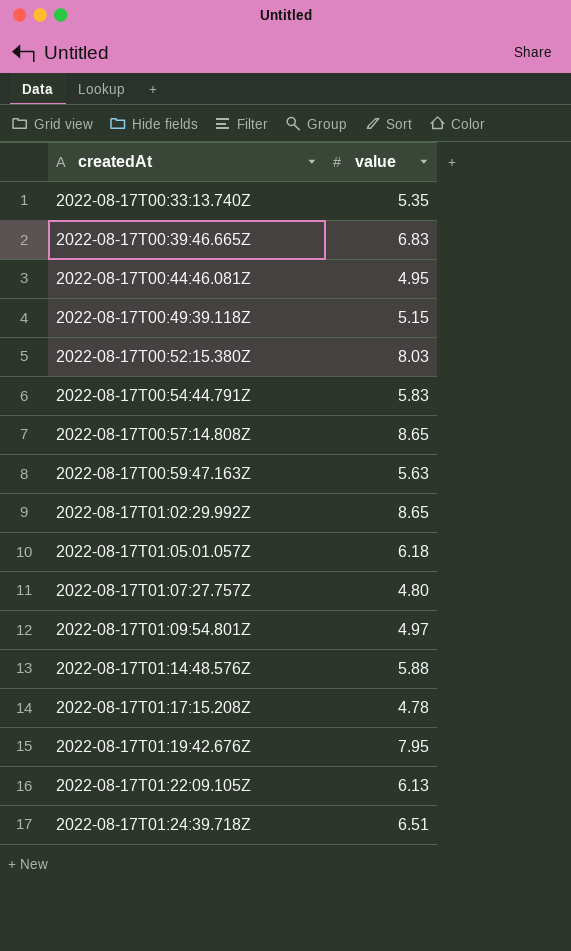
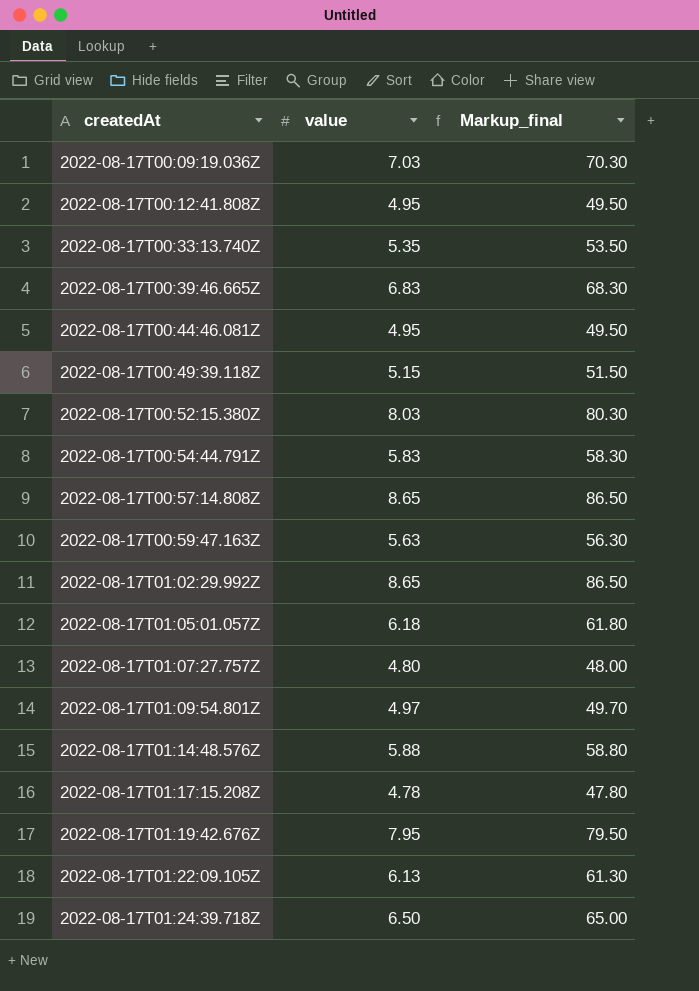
column Markup_final | formula: none -> [value] * 10
row 2022-08-17T00:09:19.036Z: none -> 7.03 | 70.30
row 2022-08-17T00:12:41.808Z: none -> 4.95 | 49.50
2022-08-17T01:24:39.718Z | value: 6.51 -> 6.50

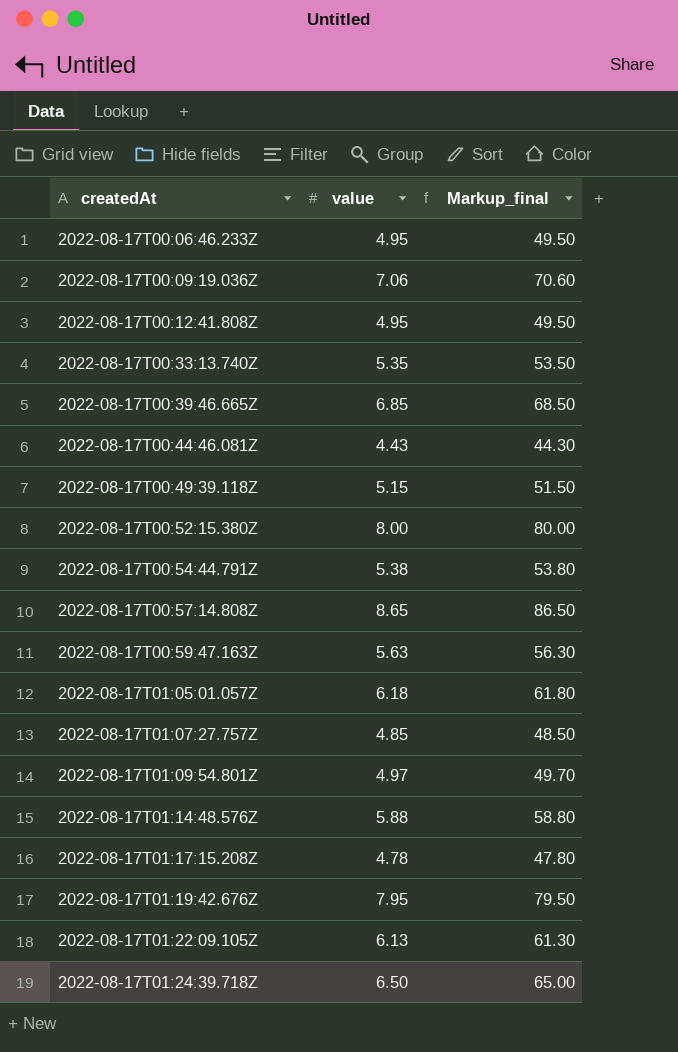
row 2022-08-17T01:02:29.992Z: 8.65 | 86.50 -> none
row 2022-08-17T00:06:46.233Z: none -> 4.95 | 49.50
2022-08-17T00:09:19.036Z | value: 7.03 -> 7.06
2022-08-17T00:09:19.036Z | Markup_final: 70.30 -> 70.60
2022-08-17T00:39:46.665Z | value: 6.83 -> 6.85
2022-08-17T00:39:46.665Z | Markup_final: 68.30 -> 68.50
2022-08-17T00:44:46.081Z | value: 4.95 -> 4.43
2022-08-17T00:44:46.081Z | Markup_final: 49.50 -> 44.30
2022-08-17T00:52:15.380Z | value: 8.03 -> 8.00
2022-08-17T00:52:15.380Z | Markup_final: 80.30 -> 80.00
2022-08-17T00:54:44.791Z | value: 5.83 -> 5.38
2022-08-17T00:54:44.791Z | Markup_final: 58.30 -> 53.80
2022-08-17T01:07:27.757Z | value: 4.80 -> 4.85
2022-08-17T01:07:27.757Z | Markup_final: 48.00 -> 48.50

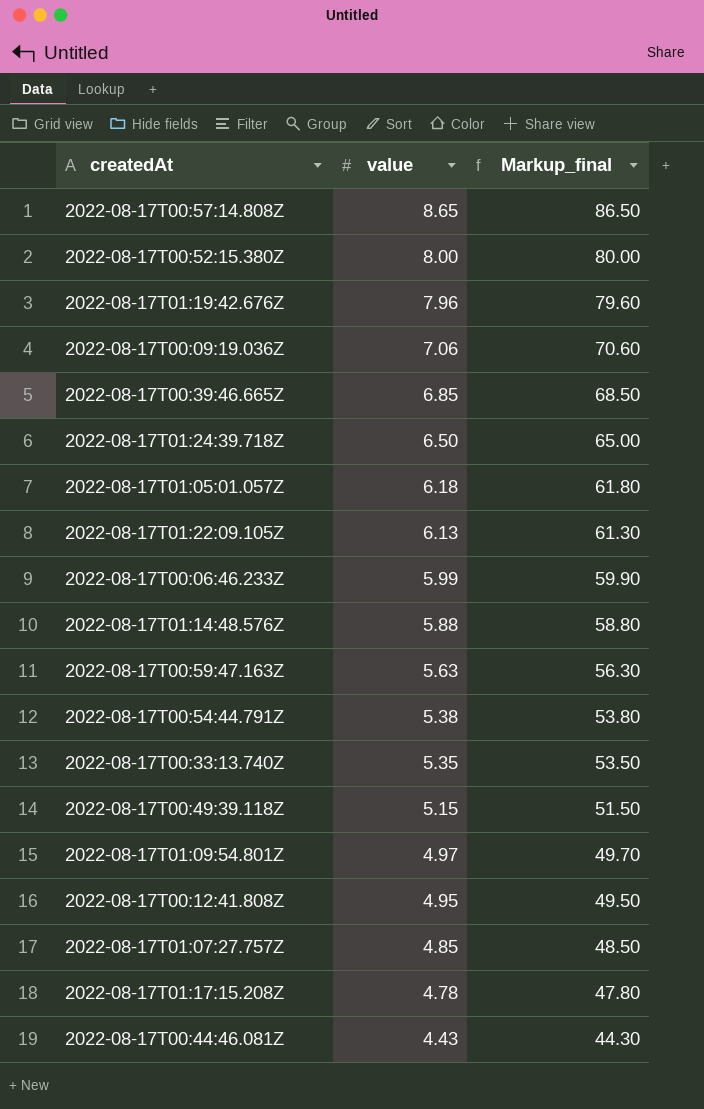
row order: createdAt ascending -> value descending
2022-08-17T01:19:42.676Z | value: 7.95 -> 7.96
2022-08-17T01:19:42.676Z | Markup_final: 79.50 -> 79.60
2022-08-17T00:06:46.233Z | value: 4.95 -> 5.99
2022-08-17T00:06:46.233Z | Markup_final: 49.50 -> 59.90

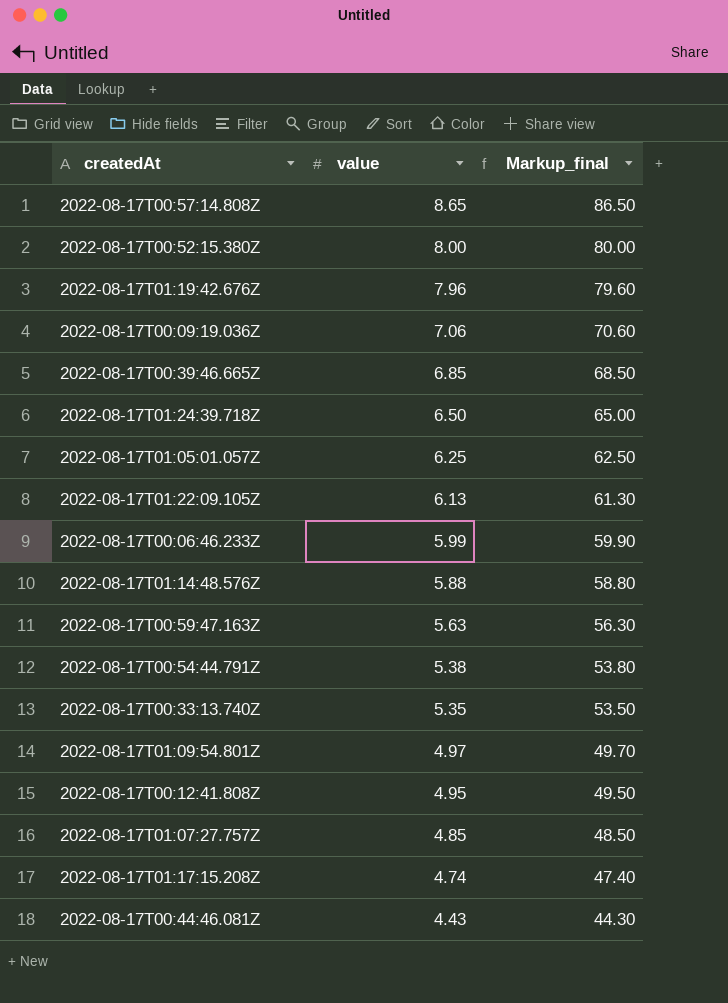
row 2022-08-17T00:49:39.118Z: 5.15 | 51.50 -> none
2022-08-17T01:05:01.057Z | value: 6.18 -> 6.25
2022-08-17T01:05:01.057Z | Markup_final: 61.80 -> 62.50
2022-08-17T01:17:15.208Z | value: 4.78 -> 4.74
2022-08-17T01:17:15.208Z | Markup_final: 47.80 -> 47.40

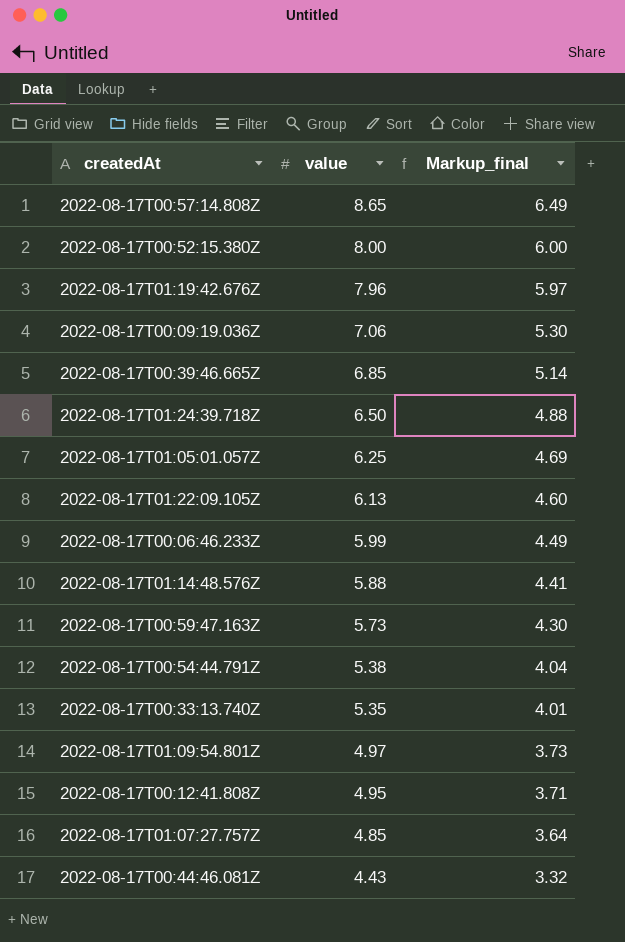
column Markup_final | formula: [value] * 10 -> [value] * 0.75
row 2022-08-17T01:17:15.208Z: 4.74 | 47.40 -> none
2022-08-17T00:59:47.163Z | value: 5.63 -> 5.73

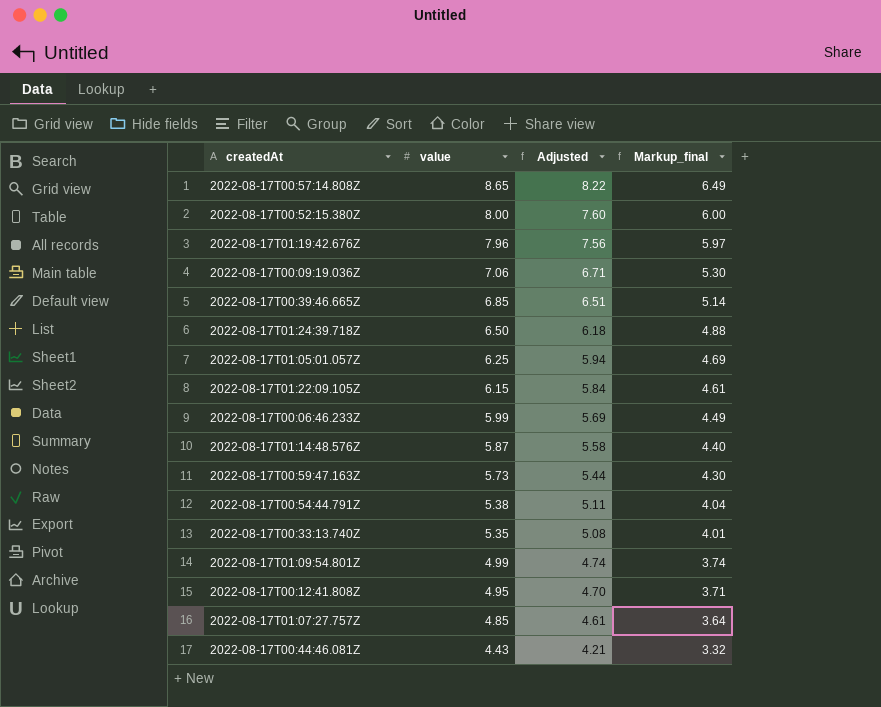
column Adjusted | formula: none -> [value] * 0.95
2022-08-17T01:22:09.105Z | value: 6.13 -> 6.15
2022-08-17T01:22:09.105Z | Markup_final: 4.60 -> 4.61
2022-08-17T01:14:48.576Z | value: 5.88 -> 5.87
2022-08-17T01:14:48.576Z | Markup_final: 4.41 -> 4.40
2022-08-17T01:09:54.801Z | value: 4.97 -> 4.99
2022-08-17T01:09:54.801Z | Markup_final: 3.73 -> 3.74

